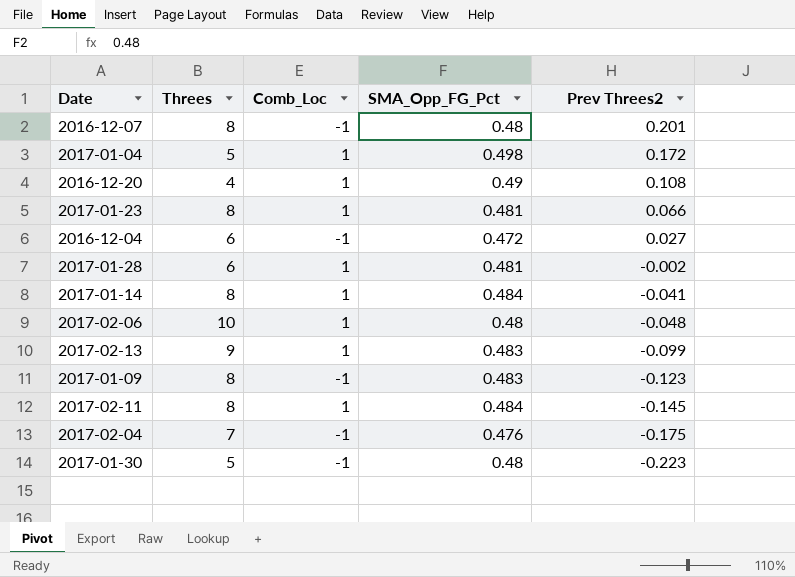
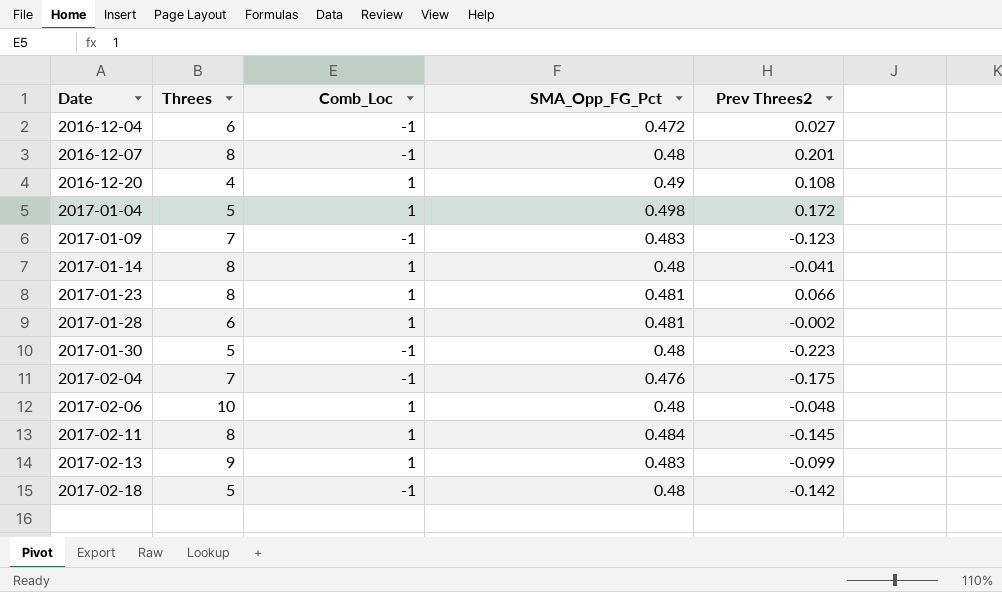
row order: Prev Threes2 descending -> Date ascending
2017-01-09 | Threes: 8 -> 7
2017-01-14 | SMA_Opp_FG_Pct: 0.484 -> 0.48
row 2017-02-18: none -> 5 | -1 | 0.48 | -0.142

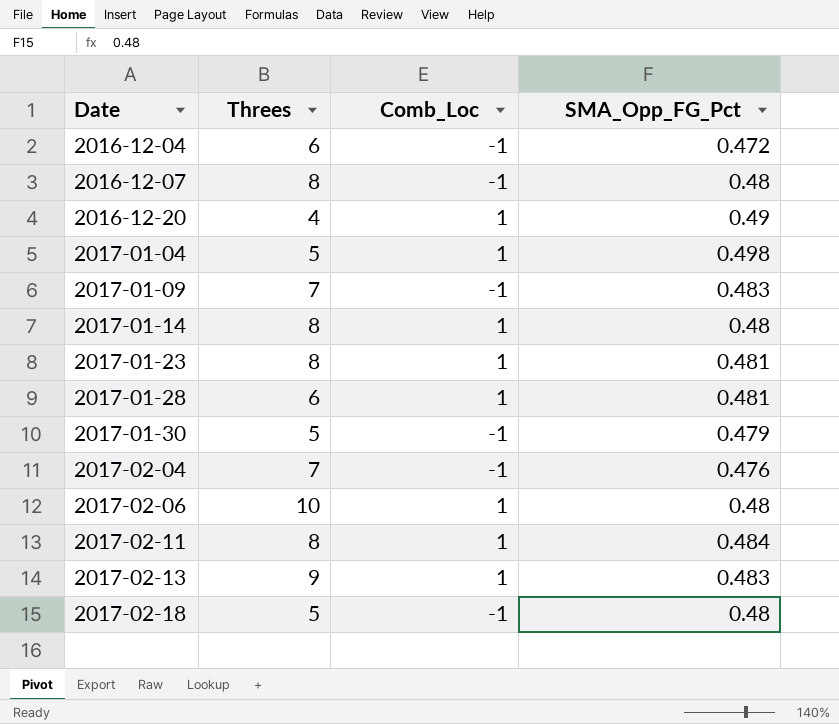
column Prev Threes2 | position: 5 -> none
2017-01-30 | SMA_Opp_FG_Pct: 0.48 -> 0.479

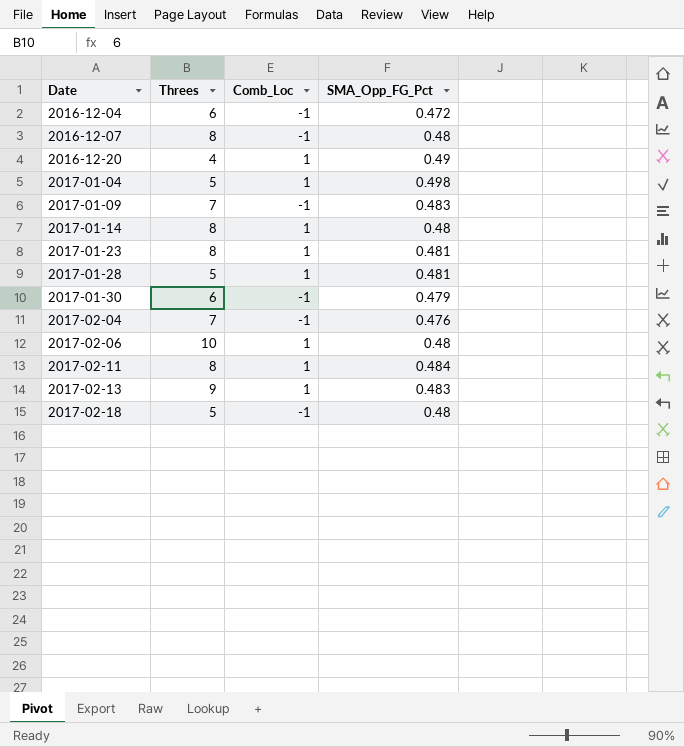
2017-01-28 | Threes: 6 -> 5
2017-01-30 | Threes: 5 -> 6

